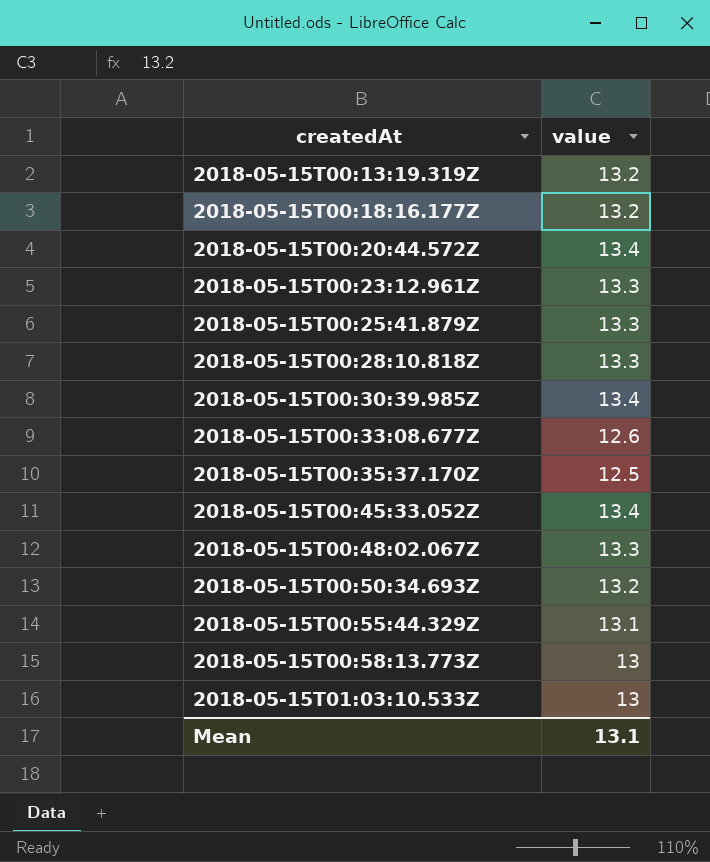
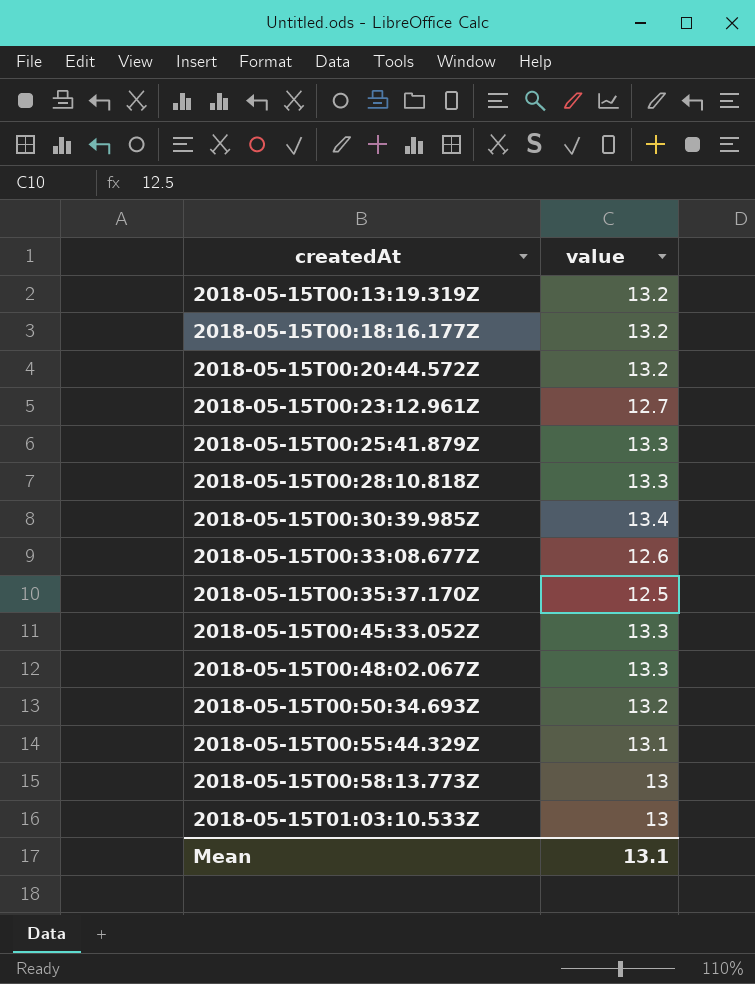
2018-05-15T00:20:44.572Z | value: 13.4 -> 13.2
2018-05-15T00:23:12.961Z | value: 13.3 -> 12.7
2018-05-15T00:45:33.052Z | value: 13.4 -> 13.3

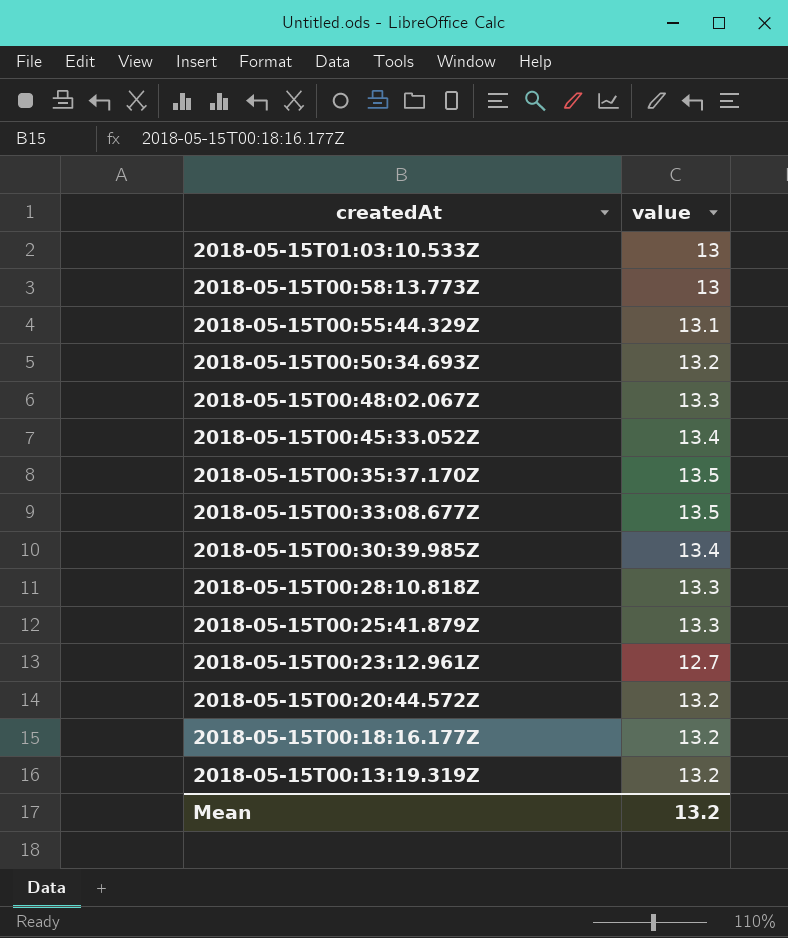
row order: createdAt ascending -> createdAt descending
2018-05-15T00:45:33.052Z | value: 13.3 -> 13.4
2018-05-15T00:35:37.170Z | value: 12.5 -> 13.5
2018-05-15T00:33:08.677Z | value: 12.6 -> 13.5
Mean | value: 13.1 -> 13.2

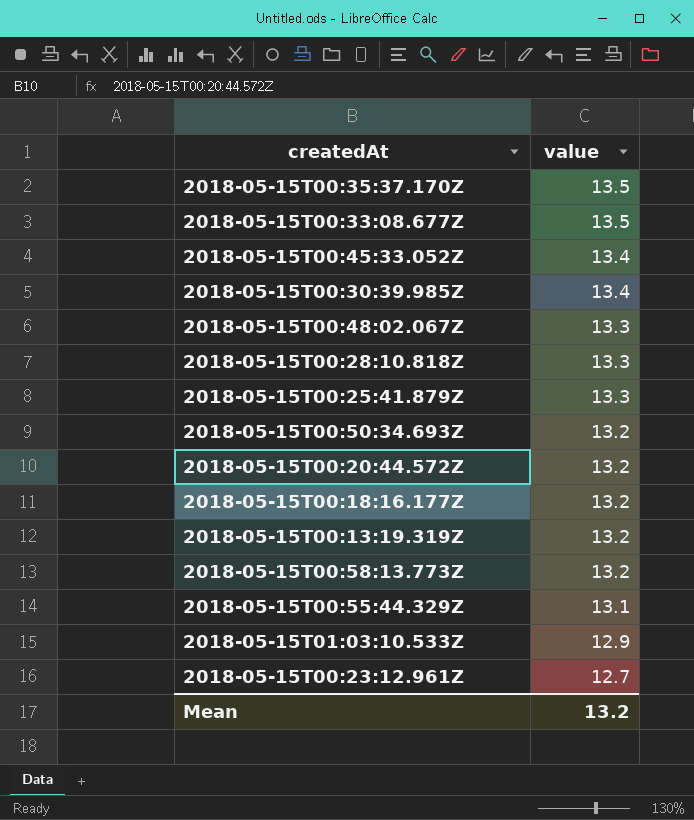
row order: createdAt descending -> value descending
2018-05-15T00:58:13.773Z | value: 13 -> 13.2
2018-05-15T01:03:10.533Z | value: 13 -> 12.9

